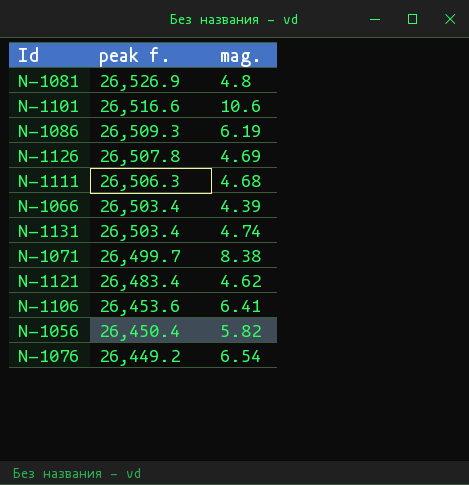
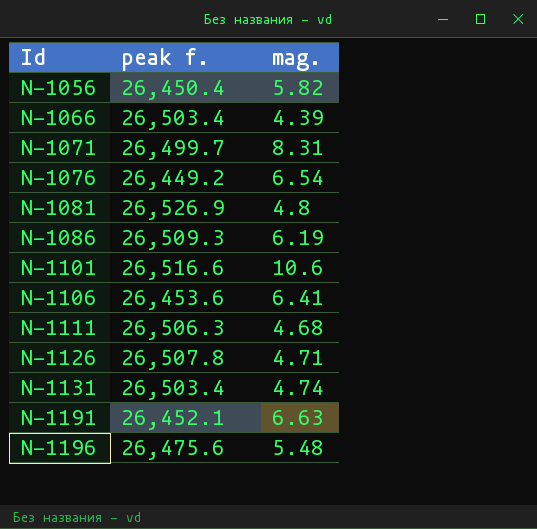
row order: peak f. descending -> Id ascending
row N-1121: 26,483.4 | 4.62 -> none
N-1071 | mag.: 8.38 -> 8.31
N-1126 | mag.: 4.69 -> 4.71
row N-1191: none -> 26,452.1 | 6.63
row N-1196: none -> 26,475.6 | 5.48

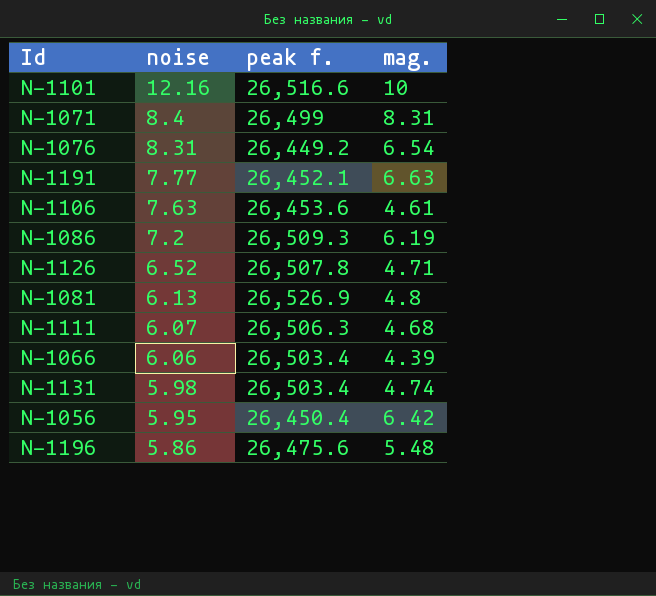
row order: Id ascending -> noise descending
column noise | position: none -> 2
N-1101 | mag.: 10.6 -> 10
N-1071 | peak f.: 26,499.7 -> 26,499
N-1106 | mag.: 6.41 -> 4.61
N-1056 | mag.: 5.82 -> 6.42

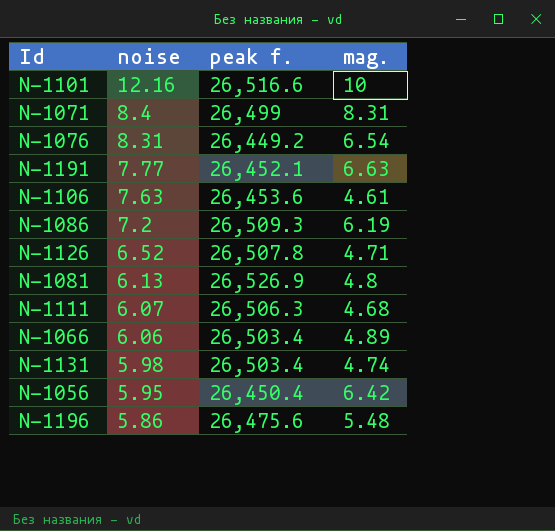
N-1066 | mag.: 4.39 -> 4.89

